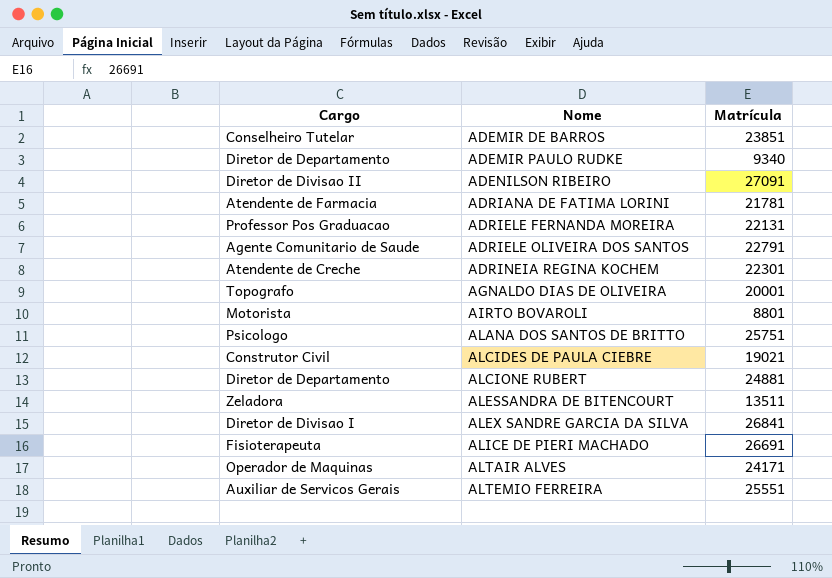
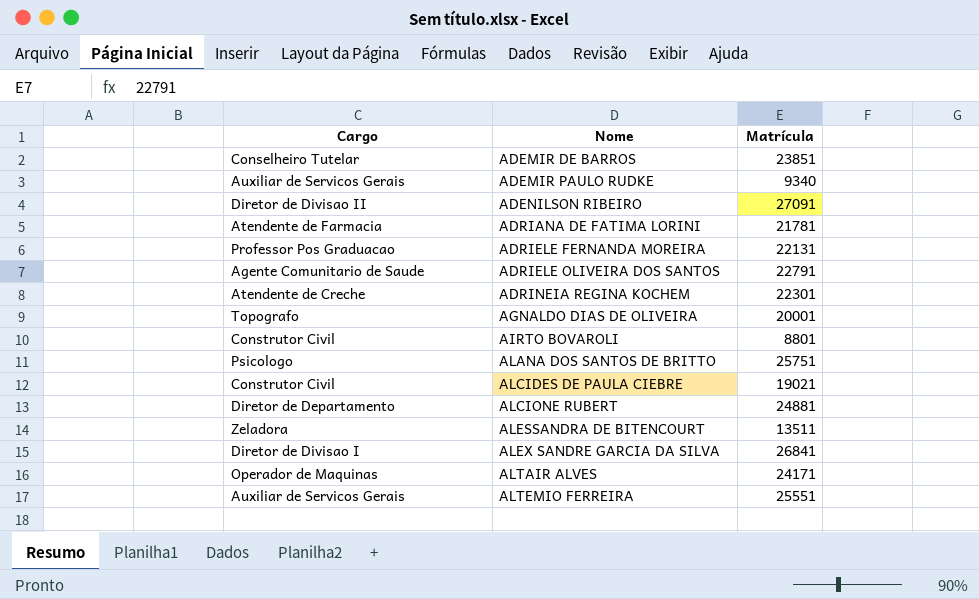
row ALICE DE PIERI MACHADO: Fisioterapeuta | 26691 -> none
ADEMIR PAULO RUDKE | Cargo: Diretor de Departamento -> Auxiliar de Servicos Gerais
AIRTO BOVAROLI | Cargo: Motorista -> Construtor Civil

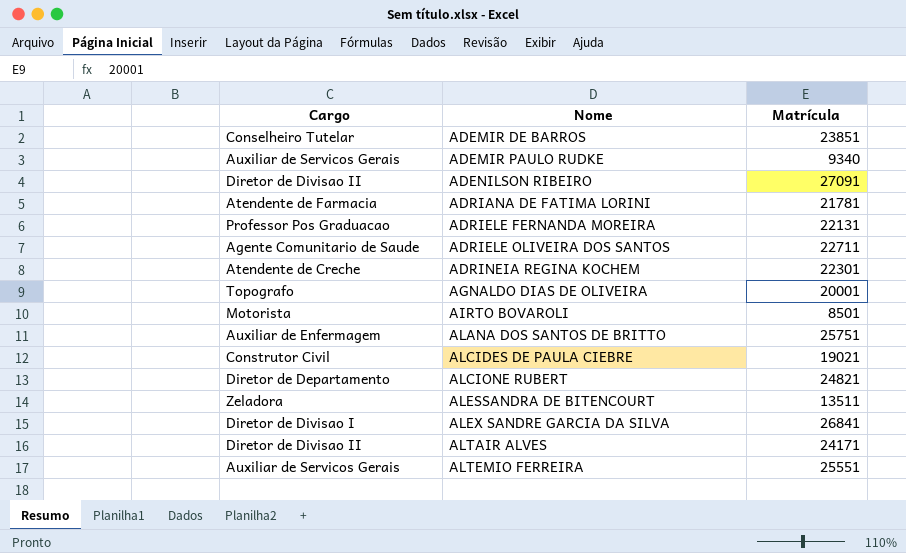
ADRIELE OLIVEIRA DOS SANTOS | Matrícula: 22791 -> 22711
AIRTO BOVAROLI | Cargo: Construtor Civil -> Motorista
AIRTO BOVAROLI | Matrícula: 8801 -> 8501
ALANA DOS SANTOS DE BRITTO | Cargo: Psicologo -> Auxiliar de Enfermagem
ALCIONE RUBERT | Matrícula: 24881 -> 24821
ALTAIR ALVES | Cargo: Operador de Maquinas -> Diretor de Divisao II

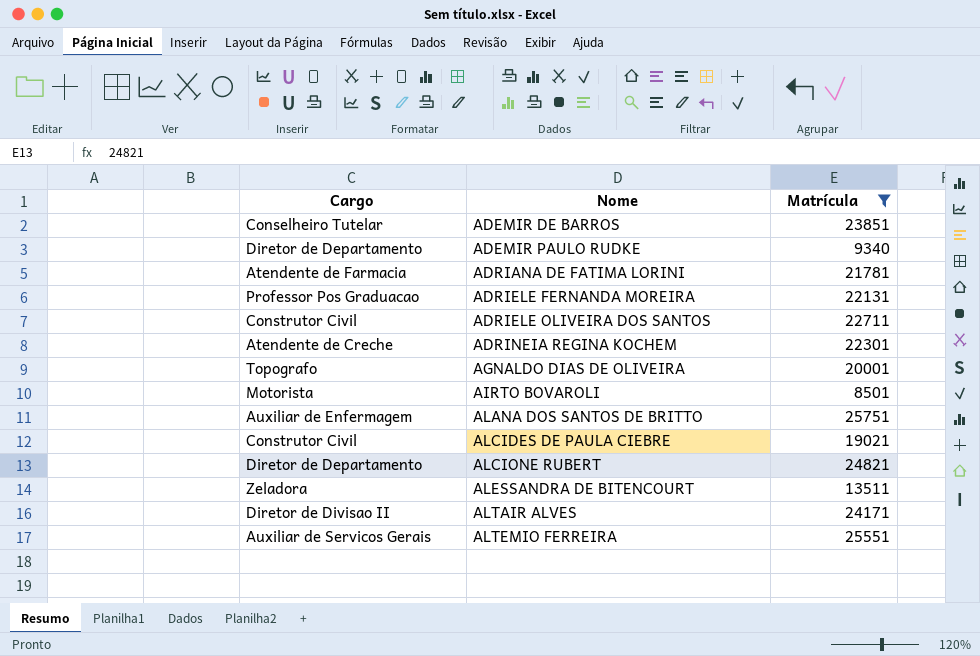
filter: none -> Matrícula <= 25751
ADEMIR PAULO RUDKE | Cargo: Auxiliar de Servicos Gerais -> Diretor de Departamento
ADRIELE OLIVEIRA DOS SANTOS | Cargo: Agente Comunitario de Saude -> Construtor Civil

